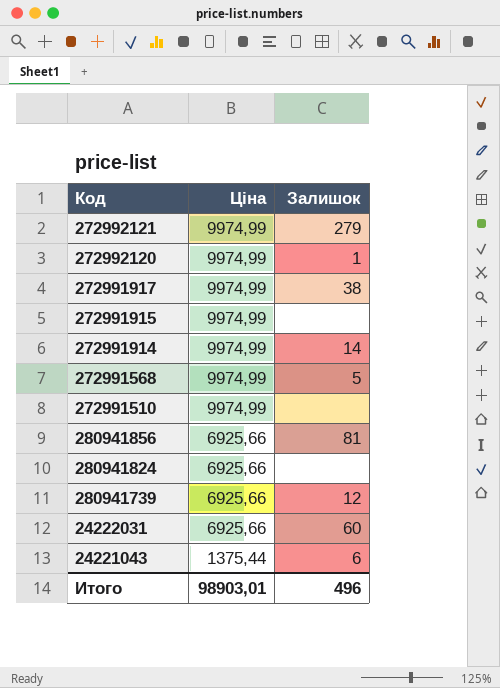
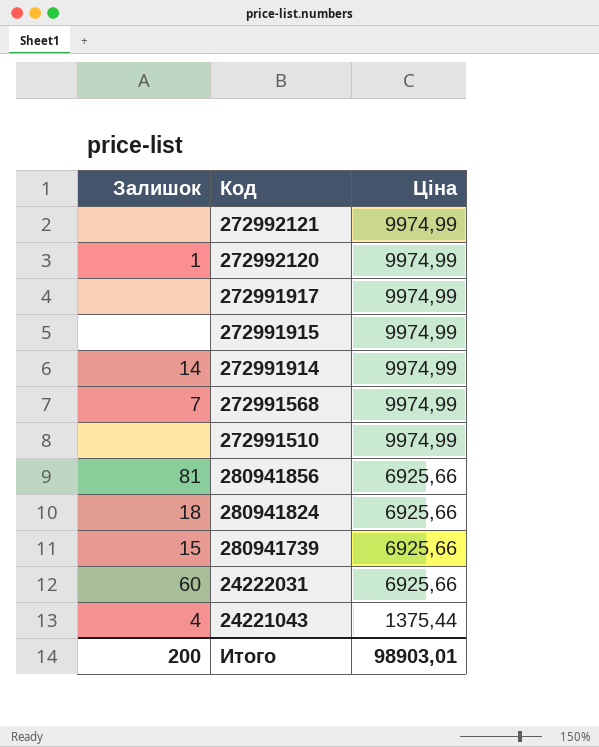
column Залишок | position: 3 -> 1
272992121 | Залишок: 279 -> none
272991917 | Залишок: 38 -> none
272991568 | Залишок: 5 -> 7
280941824 | Залишок: none -> 18
280941739 | Залишок: 12 -> 15
24221043 | Залишок: 6 -> 4
Итого | Залишок: 496 -> 200

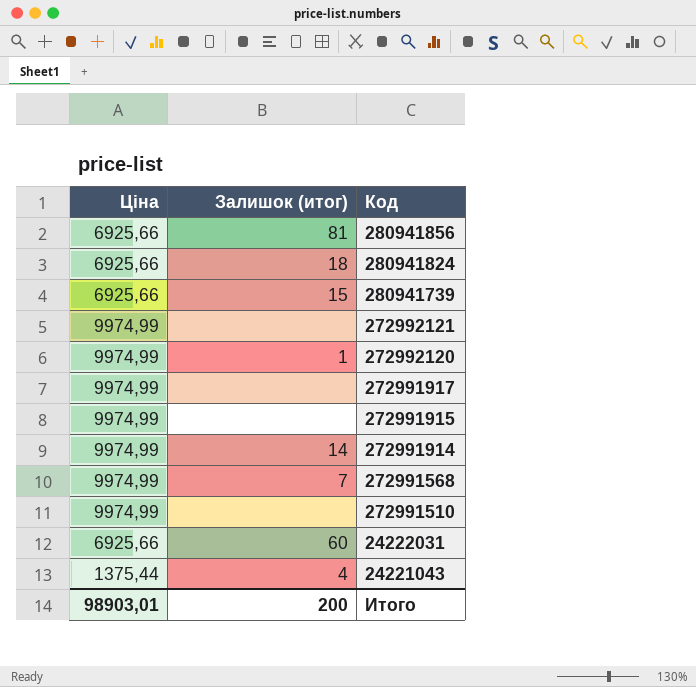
row order: Ціна descending -> Код descending
column Ціна | position: 3 -> 1
column name: Залишок -> Залишок (итог)

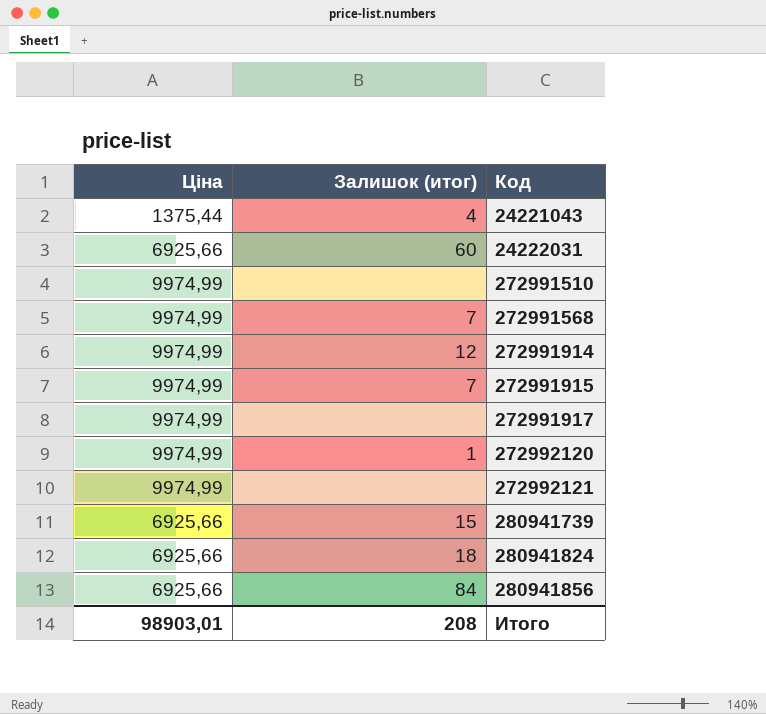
row order: Код descending -> Код ascending
272991914 | Залишок (итог): 14 -> 12
272991915 | Залишок (итог): none -> 7
280941856 | Залишок (итог): 81 -> 84
Итого | Залишок (итог): 200 -> 208

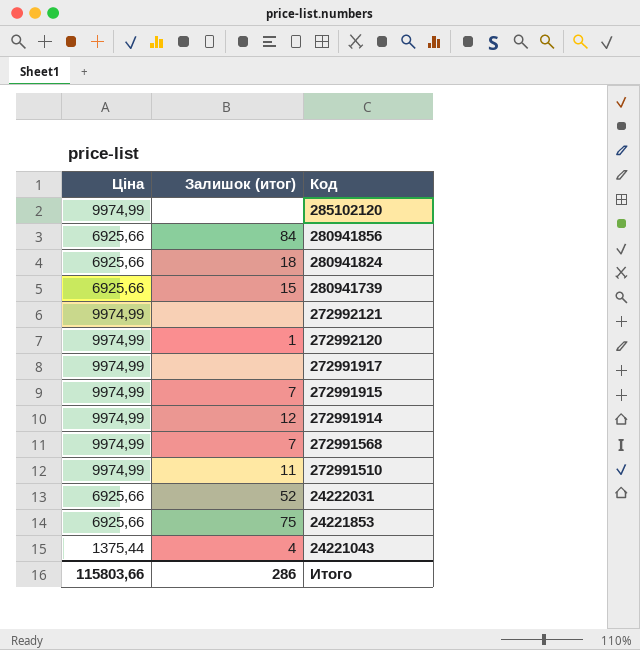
row order: Код ascending -> Код descending
row 285102120: none -> 9974,99 | none
272991510 | Залишок (итог): none -> 11
24222031 | Залишок (итог): 60 -> 52
row 24221853: none -> 6925,66 | 75
Итого | Ціна: 98903,01 -> 115803,66
Итого | Залишок (итог): 208 -> 286

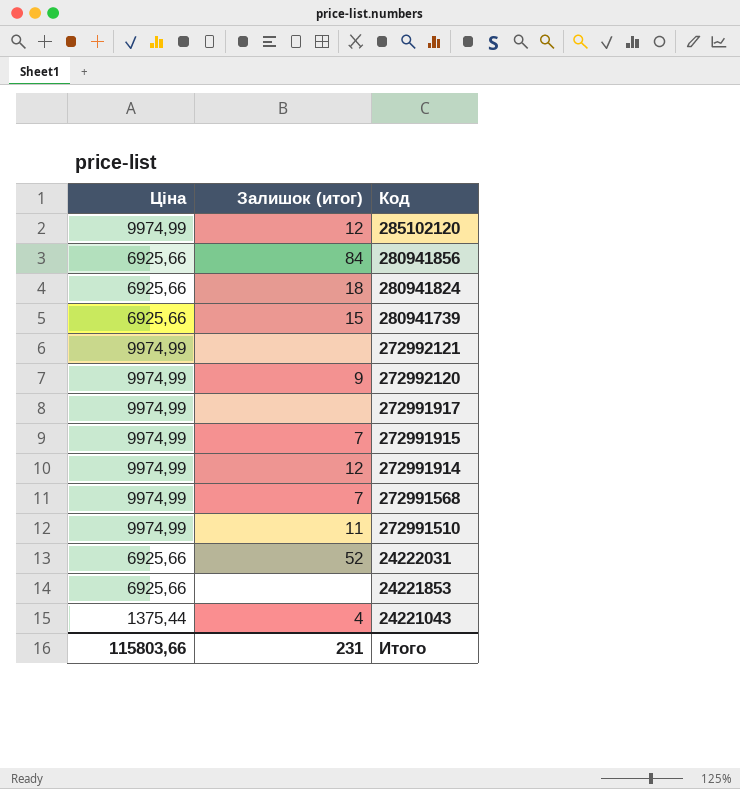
285102120 | Залишок (итог): none -> 12
272992120 | Залишок (итог): 1 -> 9
24221853 | Залишок (итог): 75 -> none
Итого | Залишок (итог): 286 -> 231

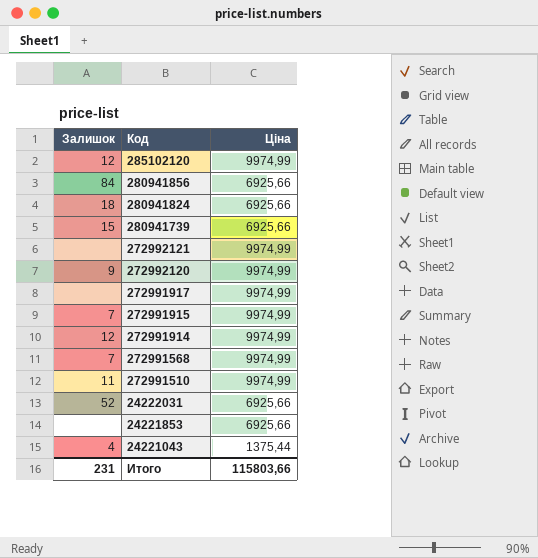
column name: Залишок (итог) -> Залишок
column Ціна | position: 1 -> 3

